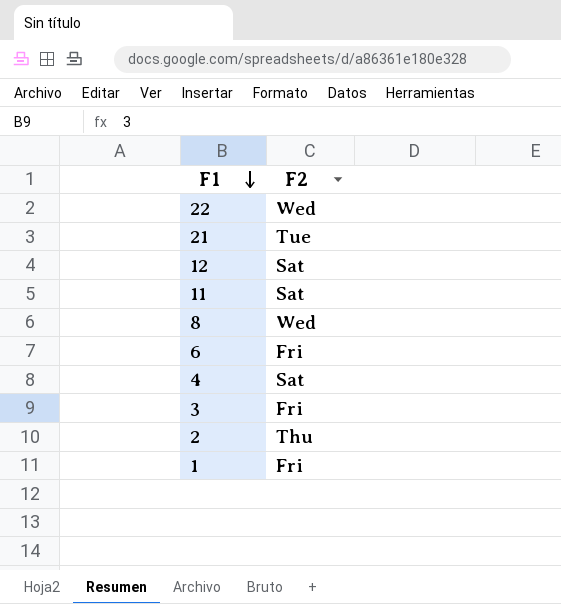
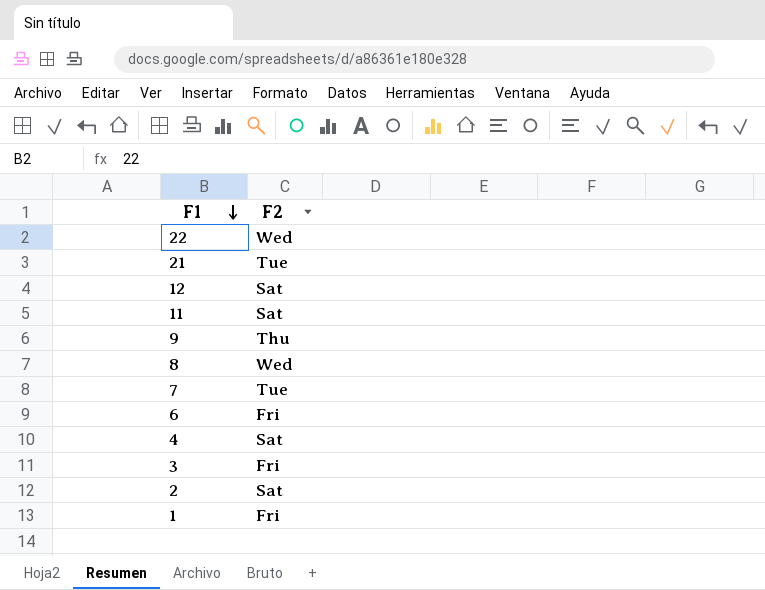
row 9: none -> Thu
row 7: none -> Tue
2 | F2: Thu -> Sat

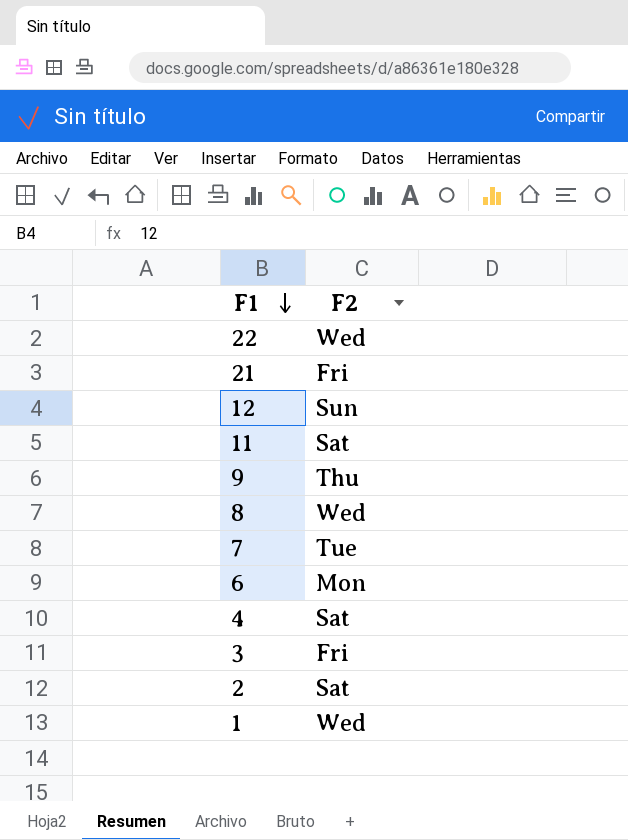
21 | F2: Tue -> Fri
12 | F2: Sat -> Sun
6 | F2: Fri -> Mon
1 | F2: Fri -> Wed

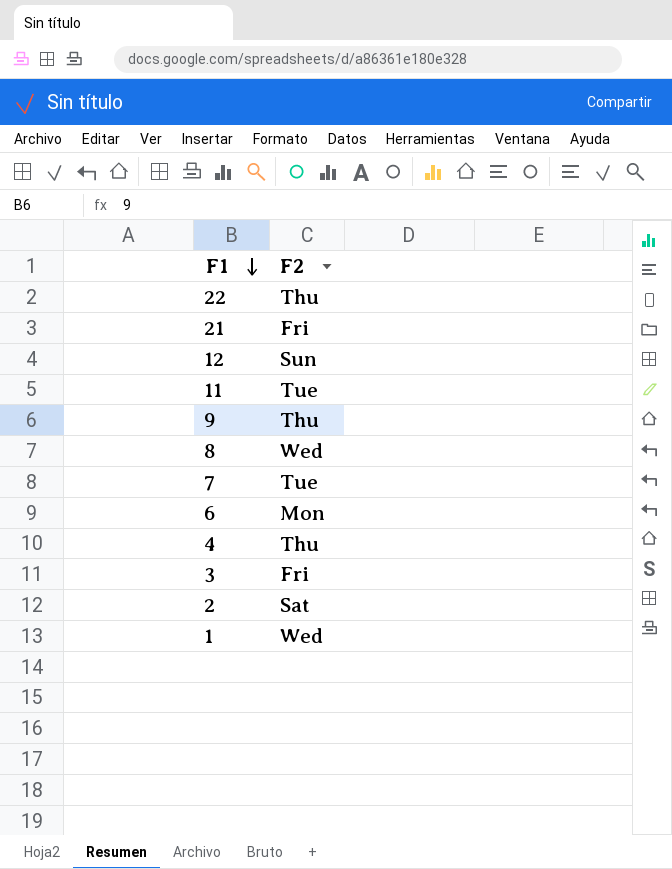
22 | F2: Wed -> Thu
11 | F2: Sat -> Tue
4 | F2: Sat -> Thu

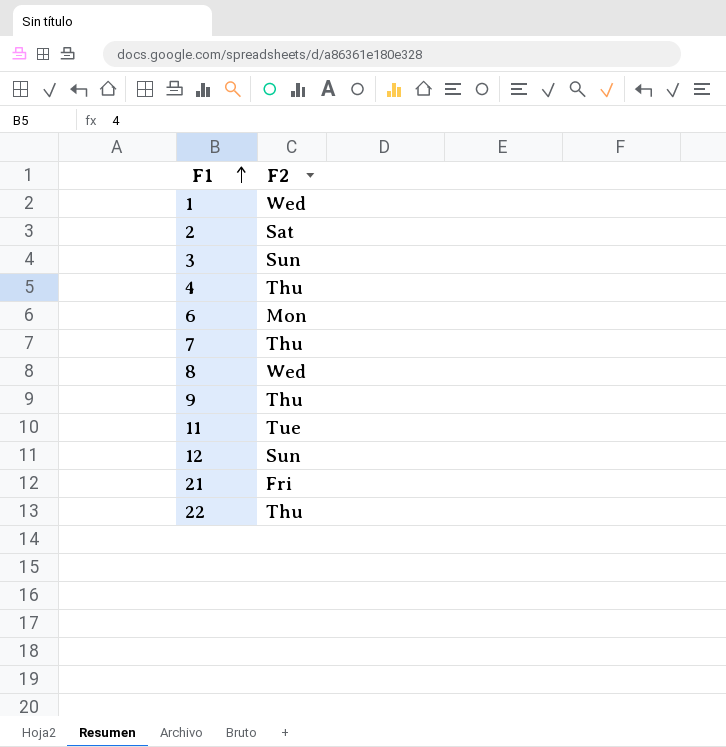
row order: F1 descending -> F1 ascending
3 | F2: Fri -> Sun
7 | F2: Tue -> Thu

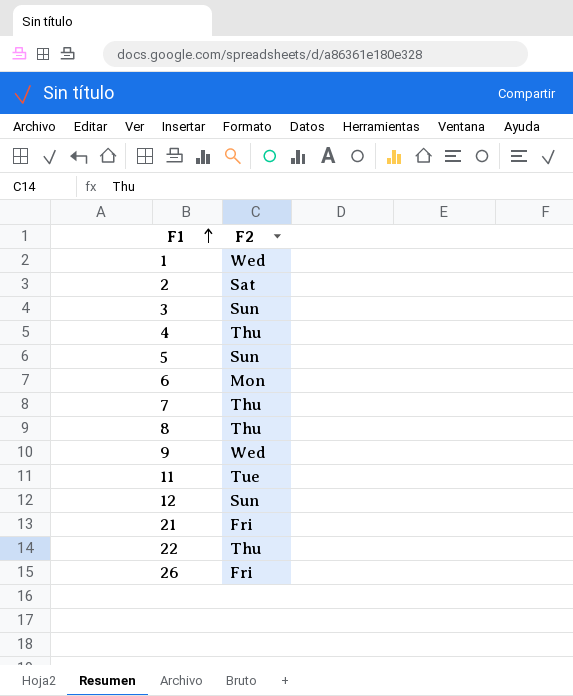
row 5: none -> Sun
8 | F2: Wed -> Thu
9 | F2: Thu -> Wed
row 26: none -> Fri

